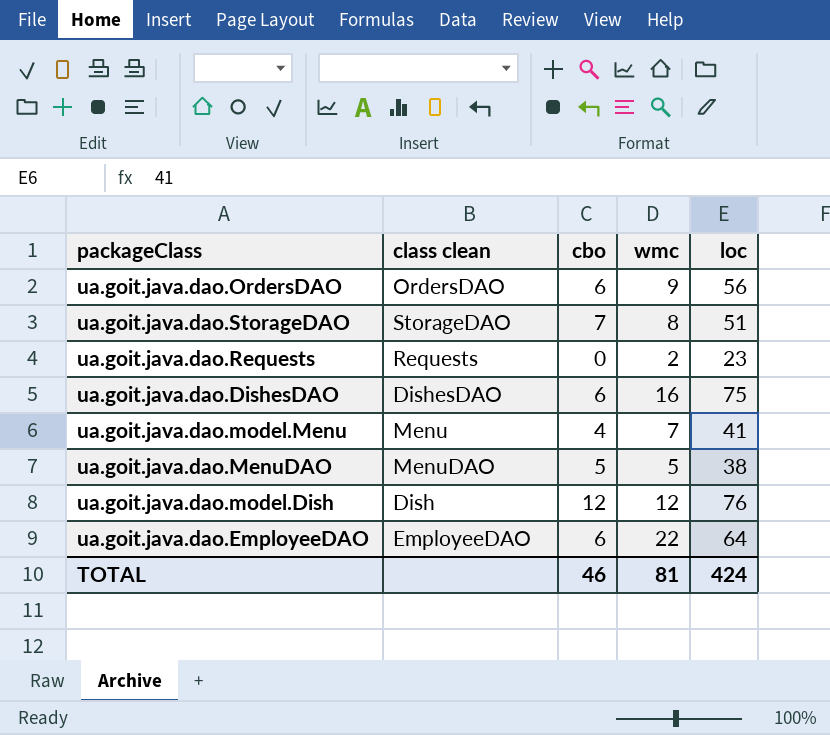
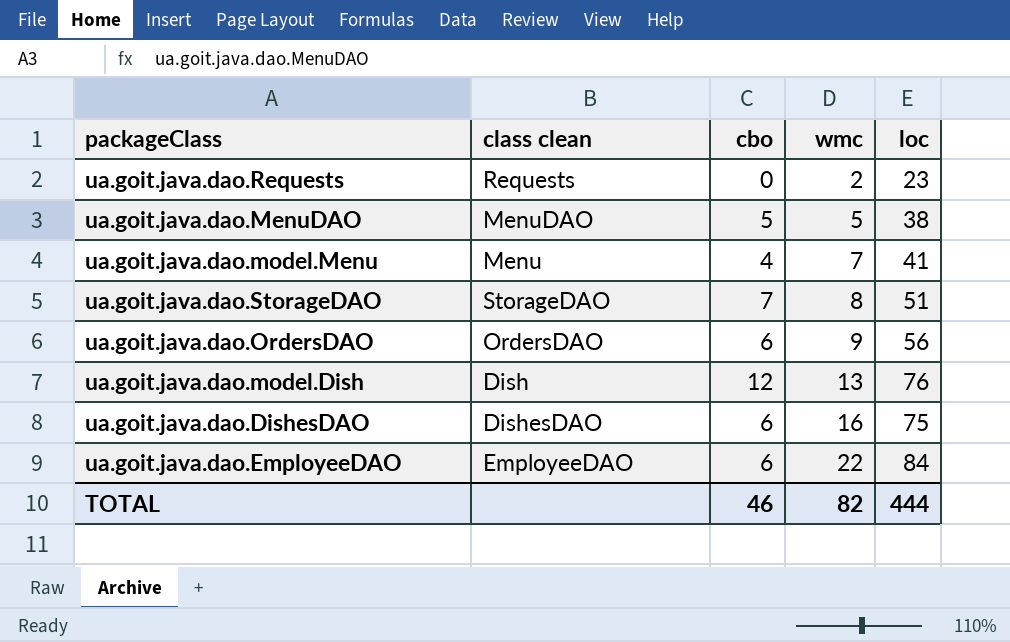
row order: none -> wmc ascending
ua.goit.java.dao.model.Dish | wmc: 12 -> 13
ua.goit.java.dao.EmployeeDAO | loc: 64 -> 84
TOTAL | wmc: 81 -> 82
TOTAL | loc: 424 -> 444

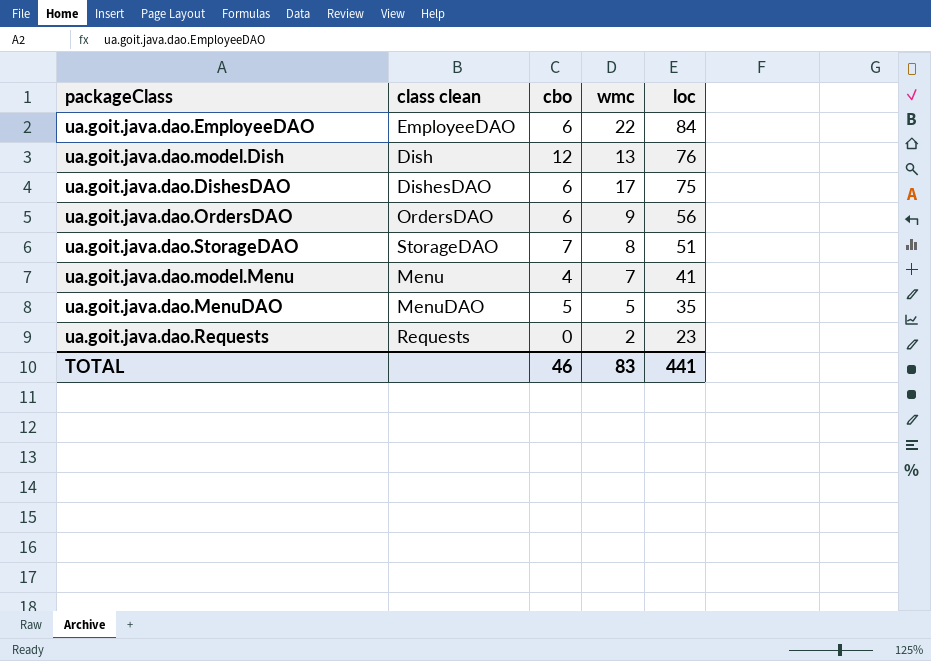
row order: wmc ascending -> loc descending
ua.goit.java.dao.DishesDAO | wmc: 16 -> 17
ua.goit.java.dao.MenuDAO | loc: 38 -> 35
TOTAL | wmc: 82 -> 83
TOTAL | loc: 444 -> 441

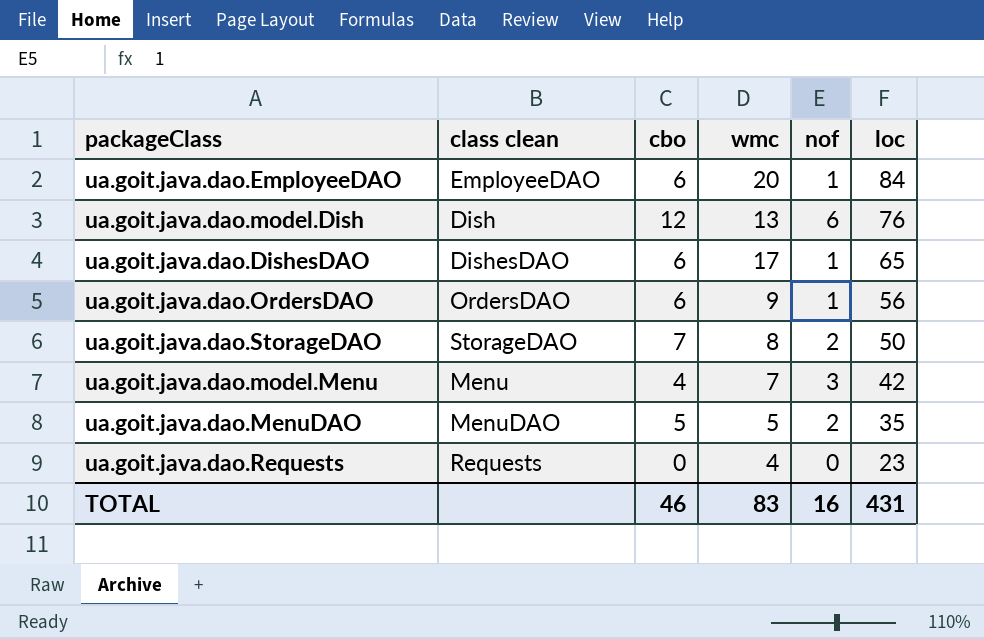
column nof | position: none -> 5
ua.goit.java.dao.EmployeeDAO | wmc: 22 -> 20
ua.goit.java.dao.DishesDAO | loc: 75 -> 65
ua.goit.java.dao.StorageDAO | loc: 51 -> 50
ua.goit.java.dao.model.Menu | loc: 41 -> 42
ua.goit.java.dao.Requests | wmc: 2 -> 4
TOTAL | loc: 441 -> 431

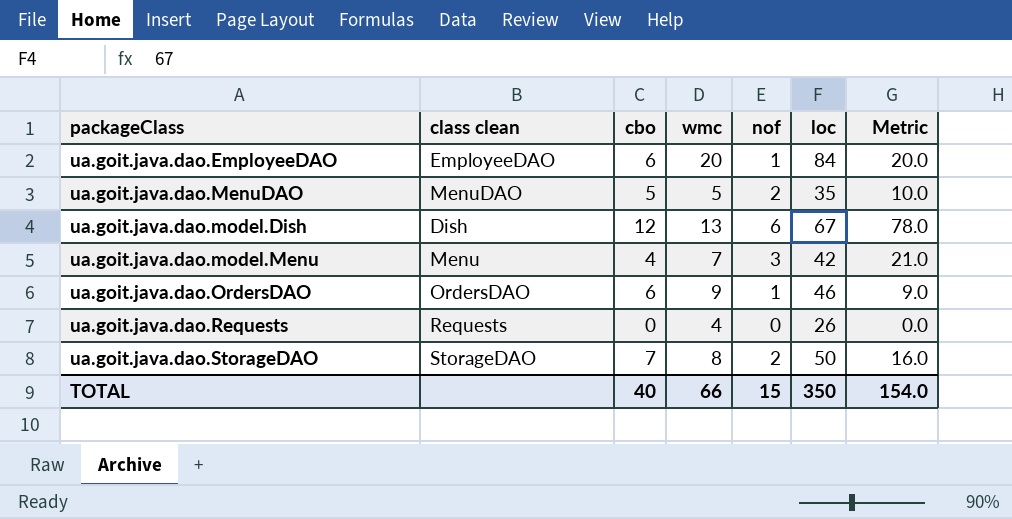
row order: loc descending -> packageClass ascending
column Metric | formula: none -> [wmc] * [nof]
row ua.goit.java.dao.DishesDAO: DishesDAO | 6 | 17 | 1 | 65 -> none
ua.goit.java.dao.model.Dish | loc: 76 -> 67
ua.goit.java.dao.OrdersDAO | loc: 56 -> 46
ua.goit.java.dao.Requests | loc: 23 -> 26
TOTAL | cbo: 46 -> 40
TOTAL | wmc: 83 -> 66
TOTAL | nof: 16 -> 15
TOTAL | loc: 431 -> 350

